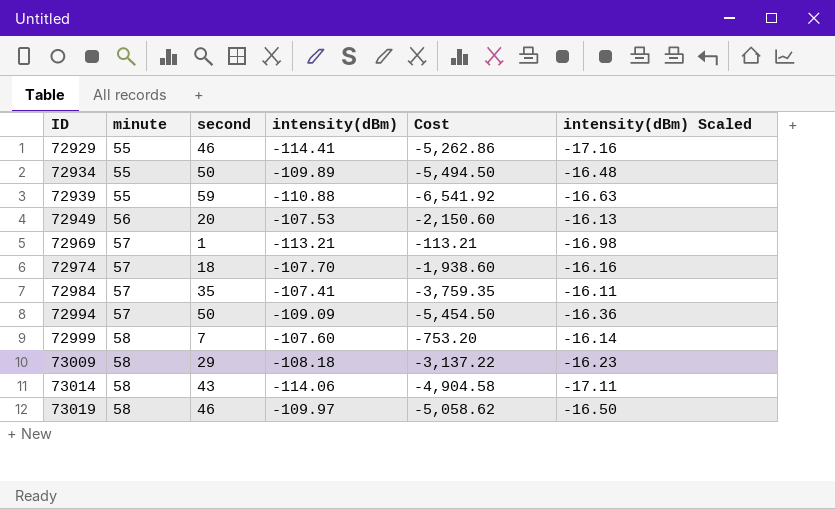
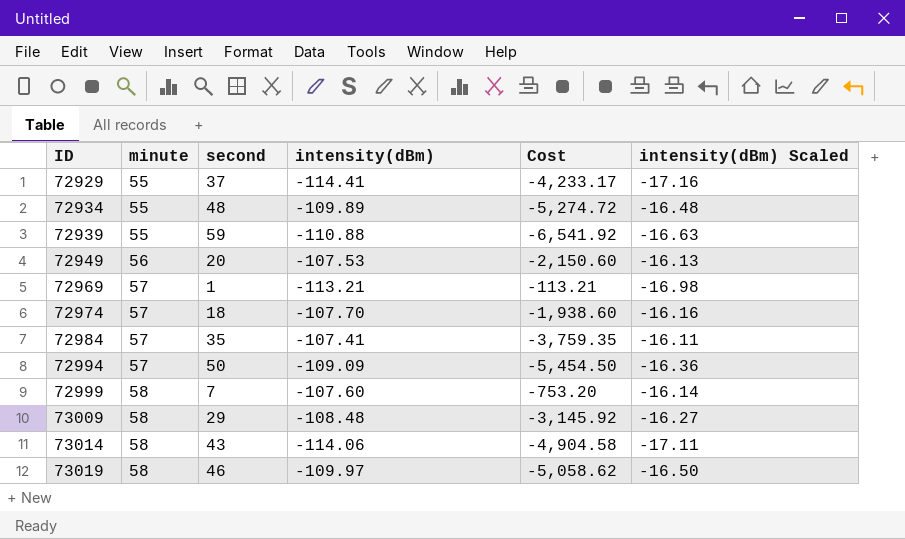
72929 | second: 46 -> 37
72929 | Cost: -5,262.86 -> -4,233.17
72934 | second: 50 -> 48
72934 | Cost: -5,494.50 -> -5,274.72
73009 | intensity(dBm): -108.18 -> -108.48
73009 | Cost: -3,137.22 -> -3,145.92
73009 | intensity(dBm) Scaled: -16.23 -> -16.27

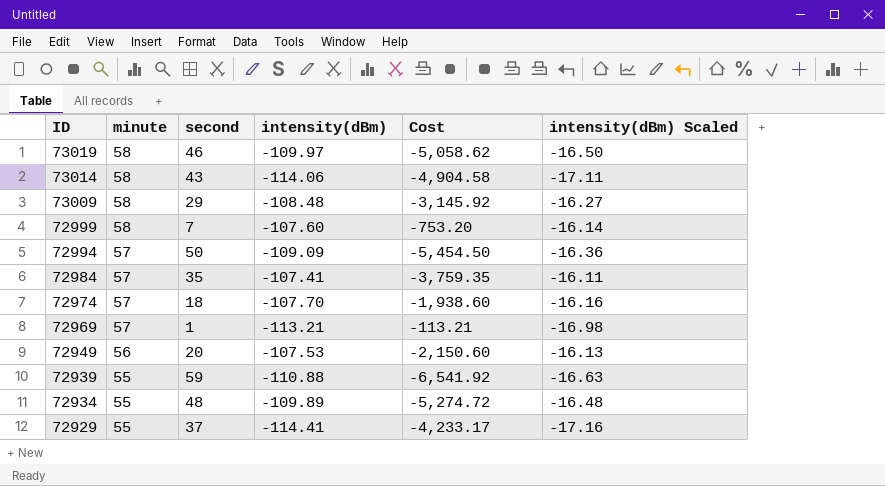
row order: ID ascending -> ID descending

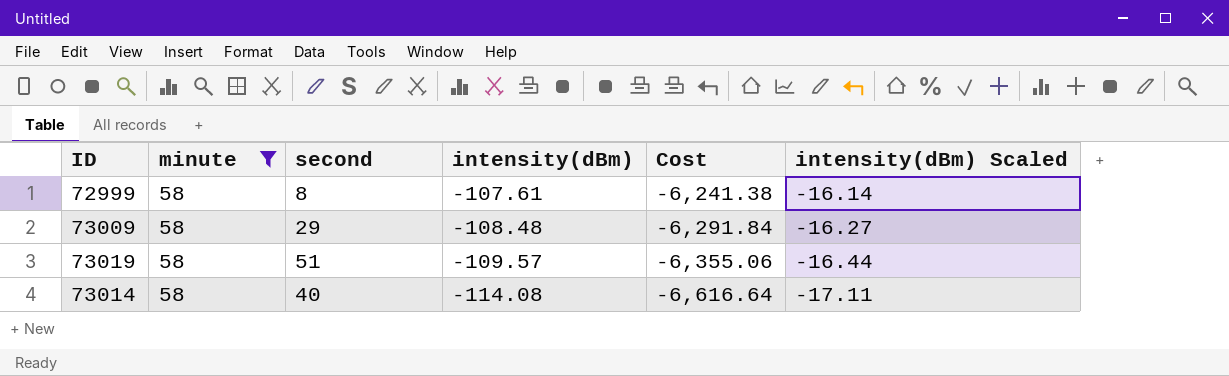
filter: none -> minute = 58
row order: ID descending -> intensity(dBm) descending
column Cost | formula: [second] * [intensity(dBm)] -> [minute] * [intensity(dBm)]
72999 | second: 7 -> 8
72999 | intensity(dBm): -107.60 -> -107.61
73019 | second: 46 -> 51
73019 | intensity(dBm): -109.97 -> -109.57
73019 | intensity(dBm) Scaled: -16.50 -> -16.44
73014 | second: 43 -> 40
73014 | intensity(dBm): -114.06 -> -114.08

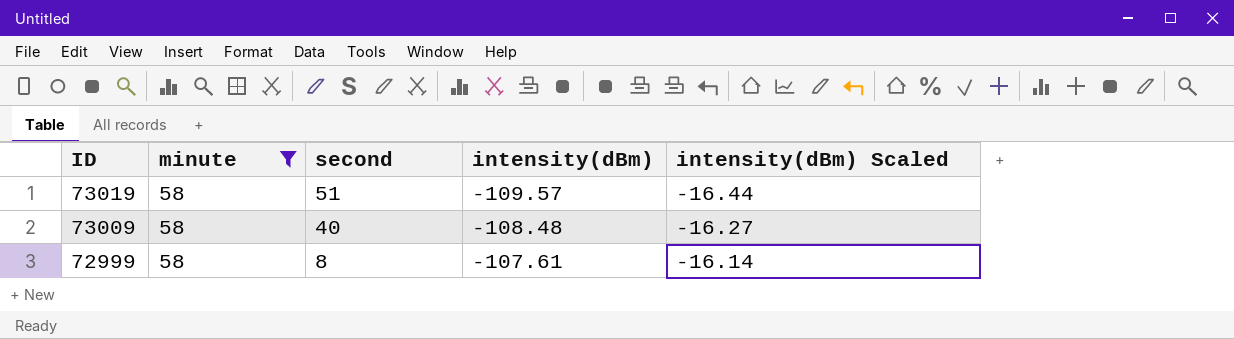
row order: intensity(dBm) descending -> ID descending
column Cost | formula: [minute] * [intensity(dBm)] -> none
row 73014: 58 | 40 | -114.08 | -6,616.64 | -17.11 -> none
73009 | second: 29 -> 40

